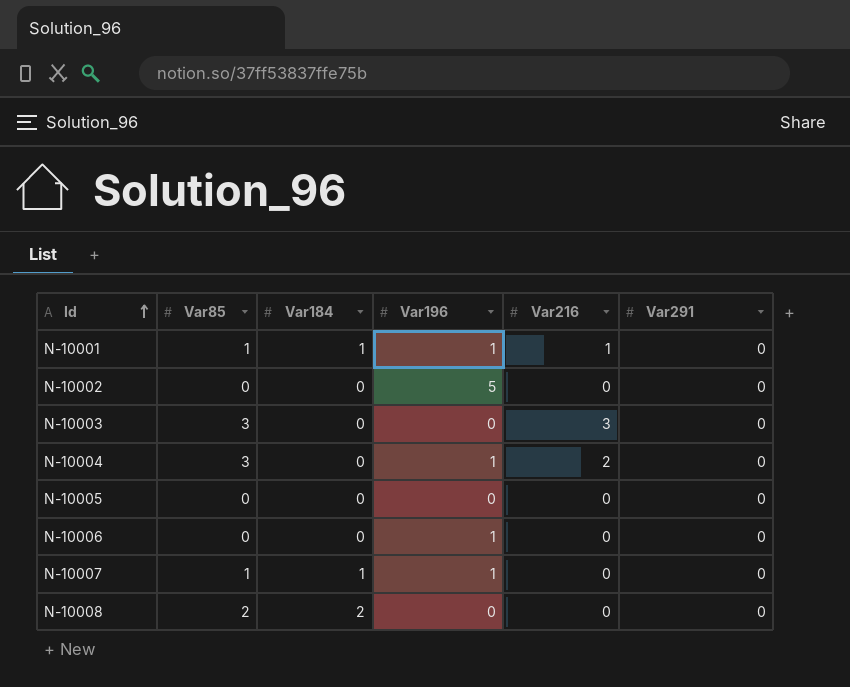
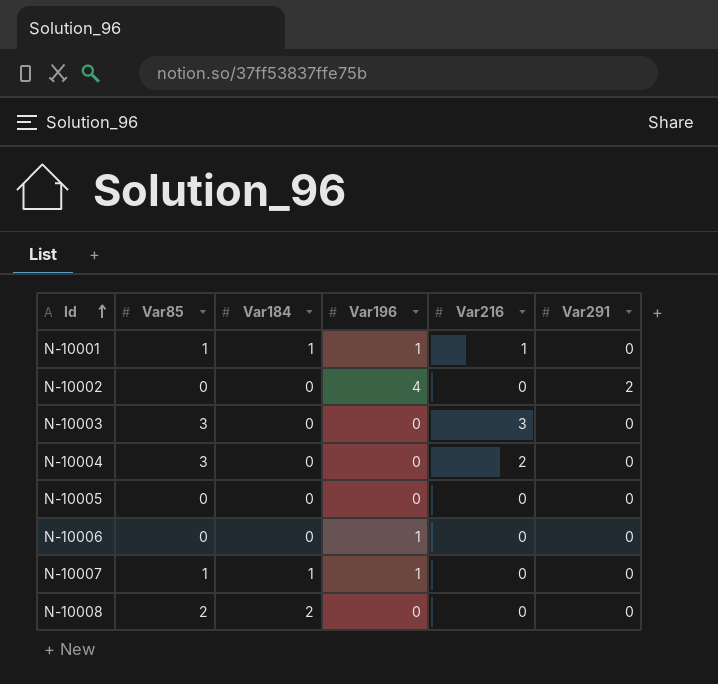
N-10002 | Var196: 5 -> 4
N-10002 | Var291: 0 -> 2
N-10004 | Var196: 1 -> 0

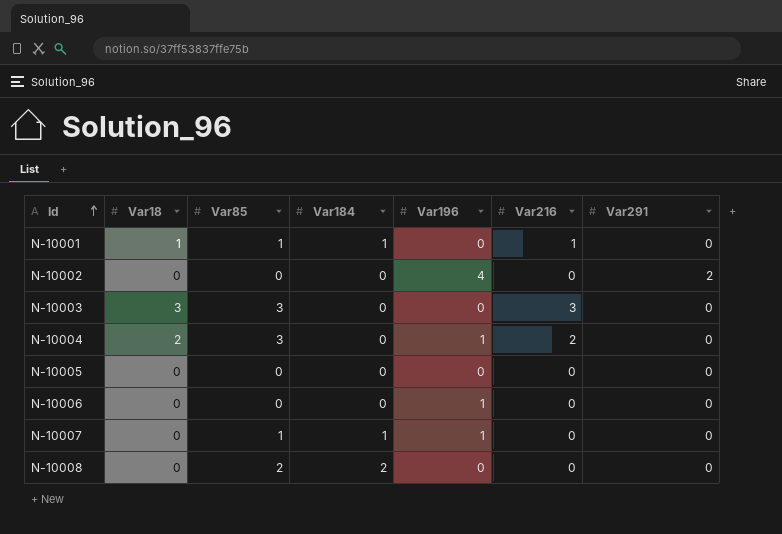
column Var18 | position: none -> 2
N-10001 | Var196: 1 -> 0
N-10004 | Var196: 0 -> 1

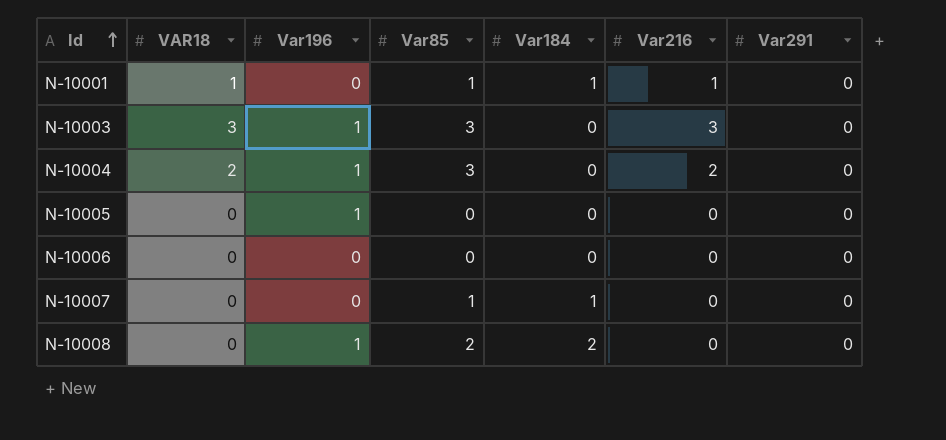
column name: Var18 -> VAR18
column Var196 | position: 5 -> 3
row N-10002: 0 | 0 | 0 | 4 | 0 | 2 -> none
N-10003 | Var196: 0 -> 1
N-10005 | Var196: 0 -> 1
N-10006 | Var196: 1 -> 0
N-10007 | Var196: 1 -> 0
N-10008 | Var196: 0 -> 1

